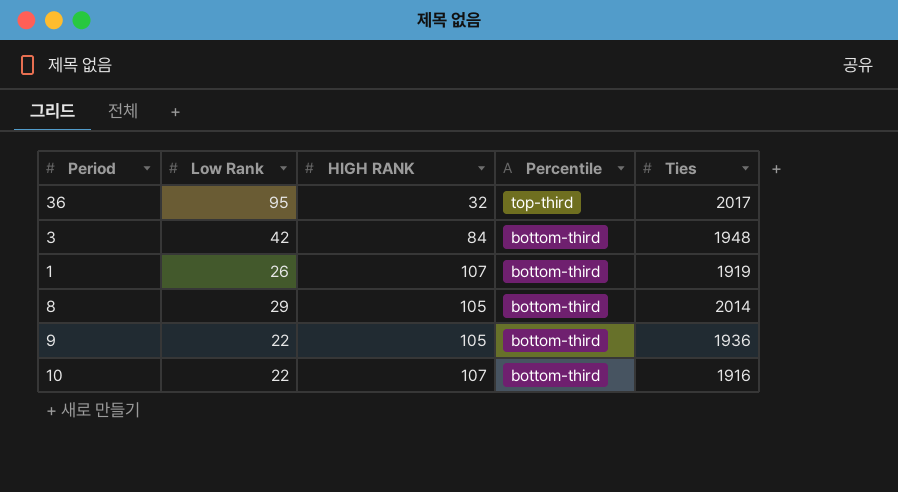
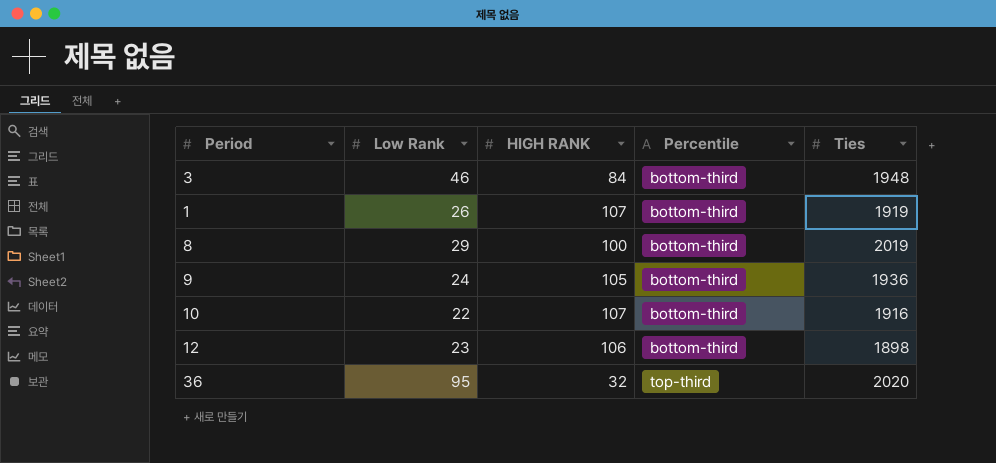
row order: Percentile descending -> Percentile ascending
3 | Low Rank: 42 -> 46
8 | HIGH RANK: 105 -> 100
8 | Ties: 2014 -> 2019
9 | Low Rank: 22 -> 24
row 12: none -> 23 | 106 | bottom-third | 1898
36 | Ties: 2017 -> 2020

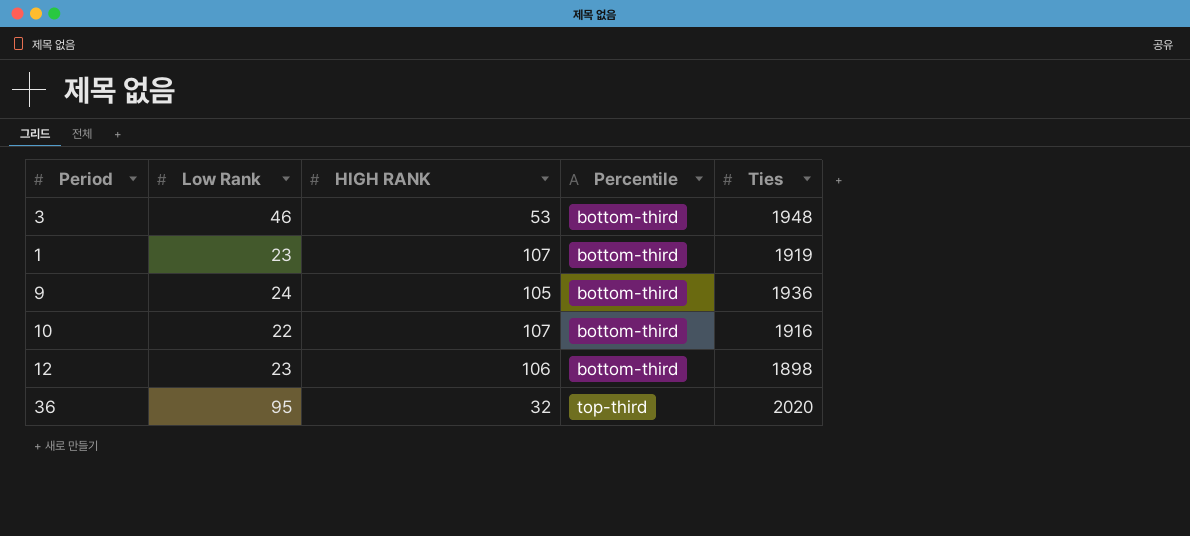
row 8: 29 | 100 | bottom-third | 2019 -> none
3 | HIGH RANK: 84 -> 53
1 | Low Rank: 26 -> 23

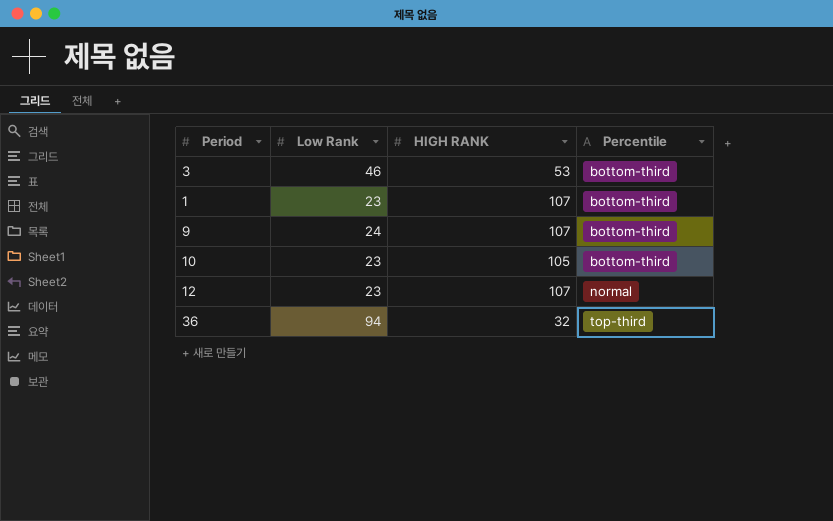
column Ties | position: 5 -> none
9 | HIGH RANK: 105 -> 107
10 | Low Rank: 22 -> 23
10 | HIGH RANK: 107 -> 105
12 | HIGH RANK: 106 -> 107
12 | Percentile: bottom-third -> normal
36 | Low Rank: 95 -> 94

